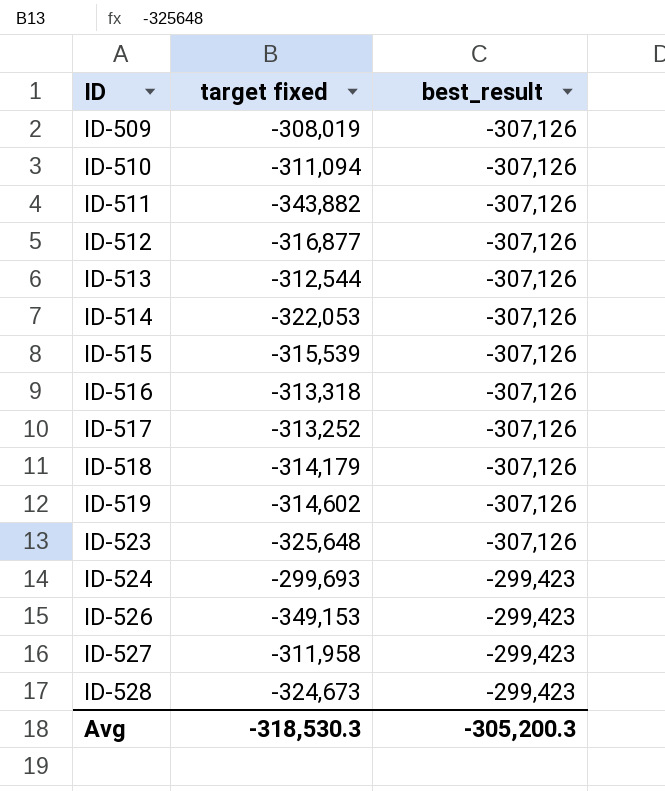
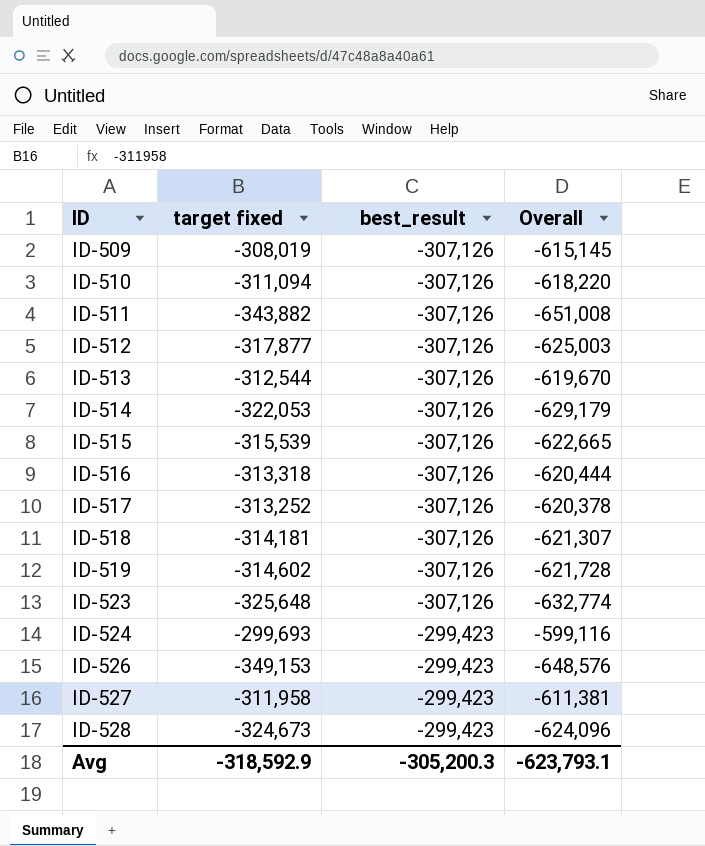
column Overall | formula: none -> [target fixed] + [best_result]
ID-512 | target fixed: -316,877 -> -317,877
ID-518 | target fixed: -314,179 -> -314,181
Avg | target fixed: -318,530.3 -> -318,592.9

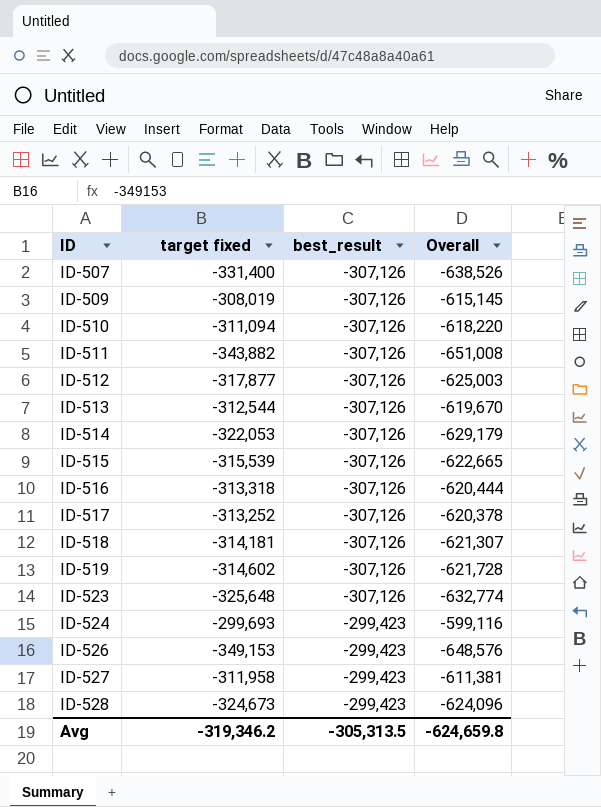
row ID-507: none -> -331,400 | -307,126 | -638,526
Avg | target fixed: -318,592.9 -> -319,346.2
Avg | best_result: -305,200.3 -> -305,313.5
Avg | Overall: -623,793.1 -> -624,659.8

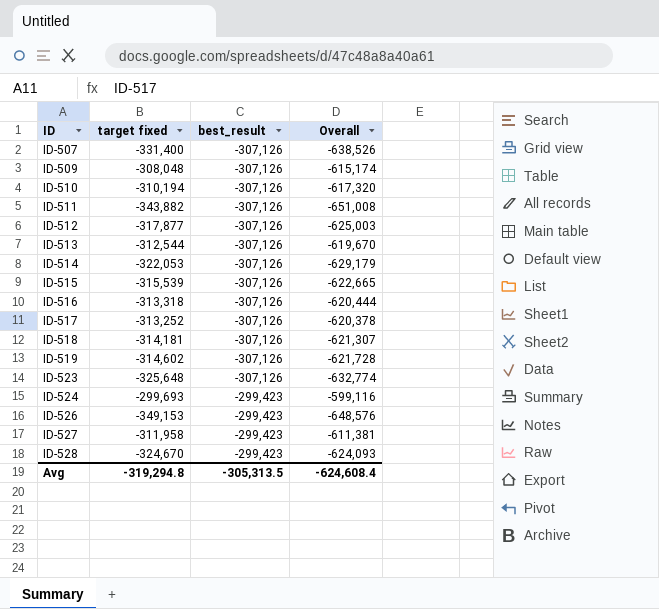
ID-509 | target fixed: -308,019 -> -308,048
ID-509 | Overall: -615,145 -> -615,174
ID-510 | target fixed: -311,094 -> -310,194
ID-510 | Overall: -618,220 -> -617,320
ID-528 | target fixed: -324,673 -> -324,670
ID-528 | Overall: -624,096 -> -624,093
Avg | target fixed: -319,346.2 -> -319,294.8
Avg | Overall: -624,659.8 -> -624,608.4

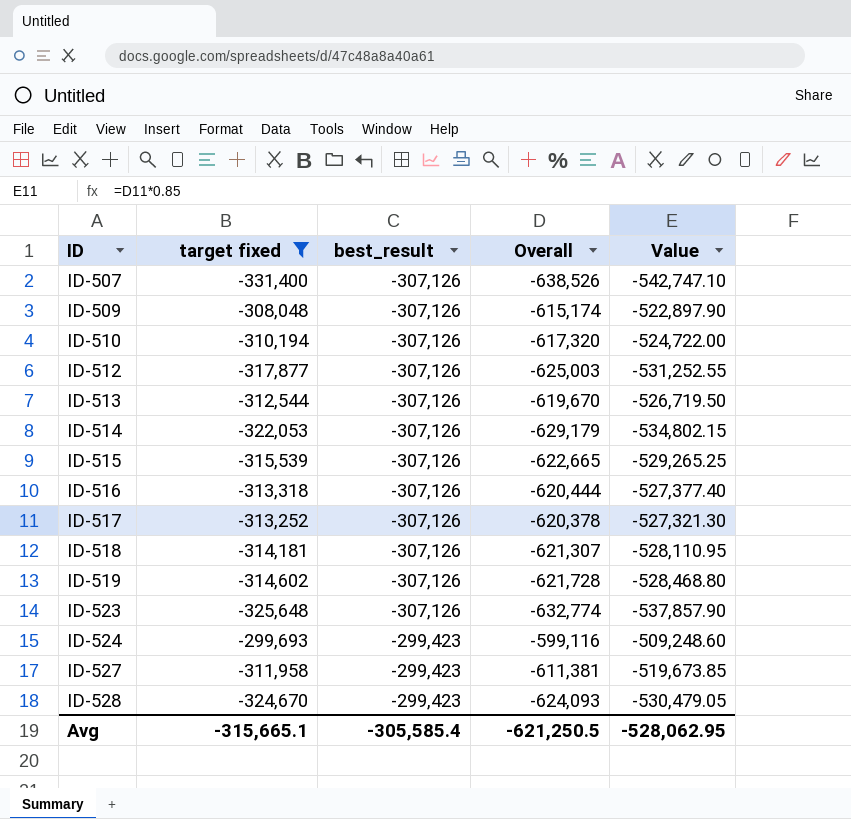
filter: none -> target fixed >= -331,400
column Value | formula: none -> [Overall] * 0.85
Avg | target fixed: -319,294.8 -> -315,665.1
Avg | best_result: -305,313.5 -> -305,585.4
Avg | Overall: -624,608.4 -> -621,250.5

